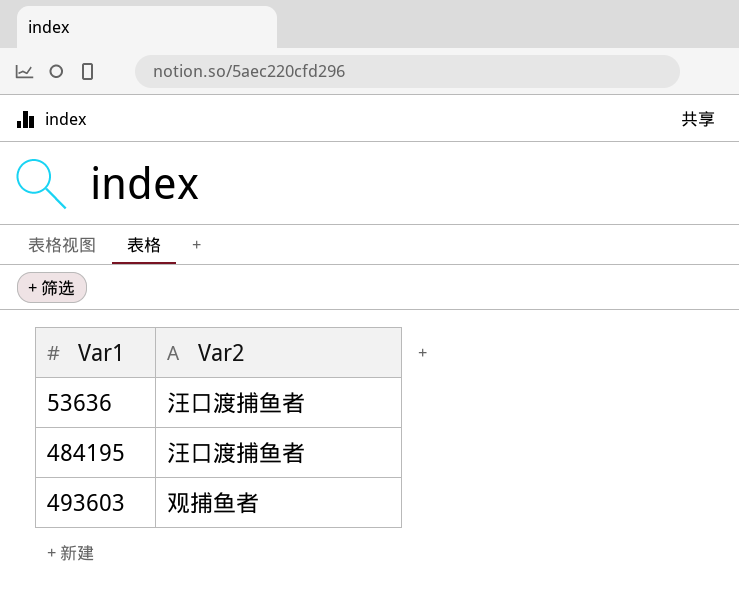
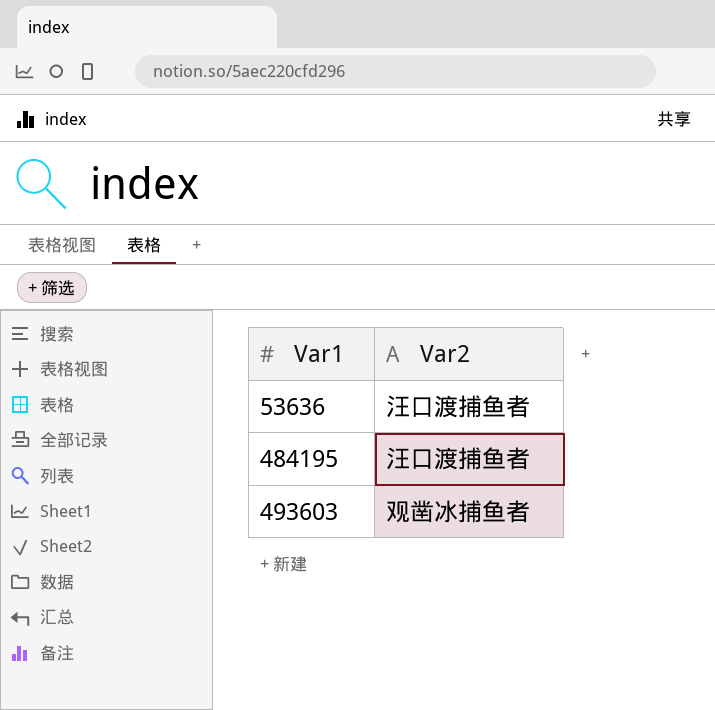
493603 | Var2: 观捕鱼者 -> 观凿冰捕鱼者

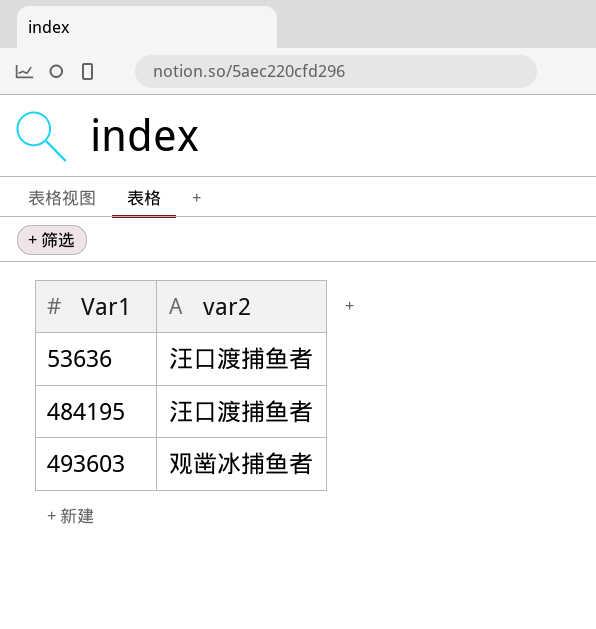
column name: Var2 -> var2

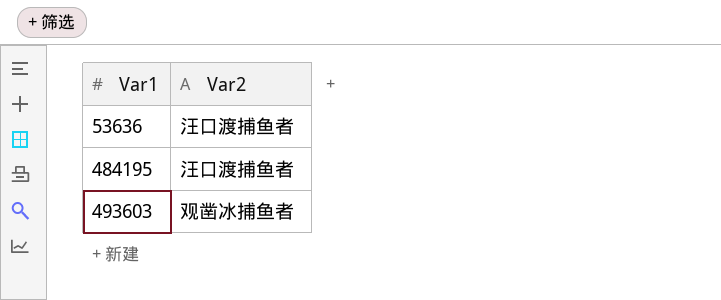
column name: var2 -> Var2

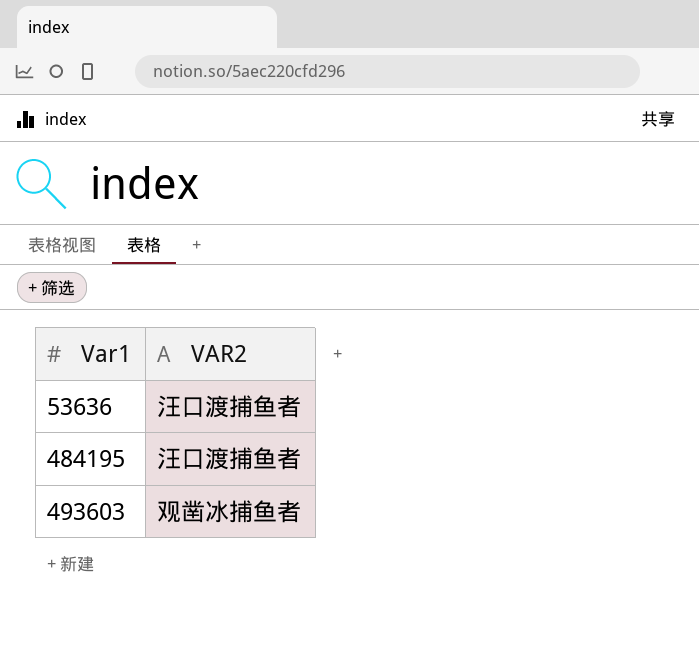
column name: Var2 -> VAR2

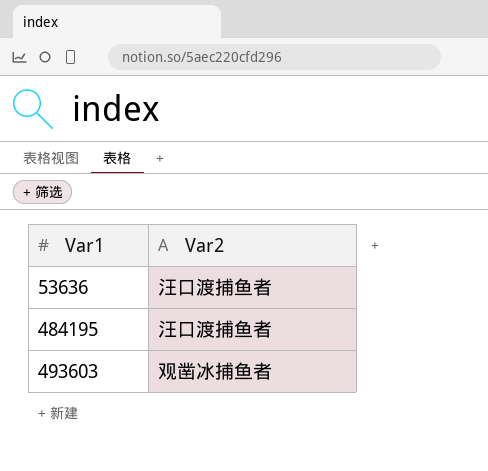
column name: VAR2 -> Var2

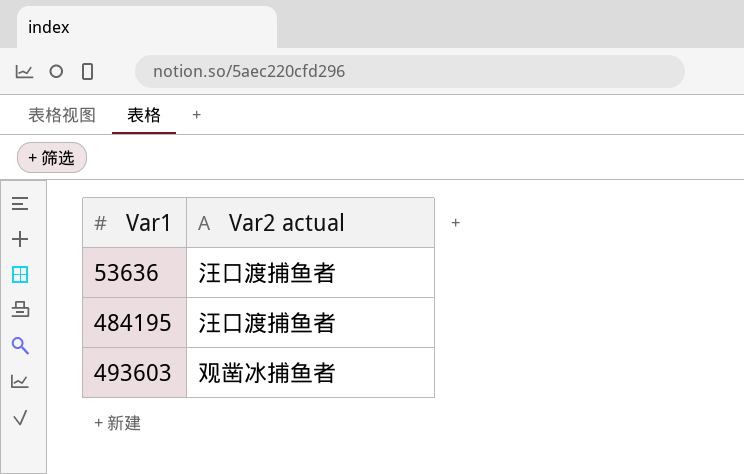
column name: Var2 -> Var2 actual

